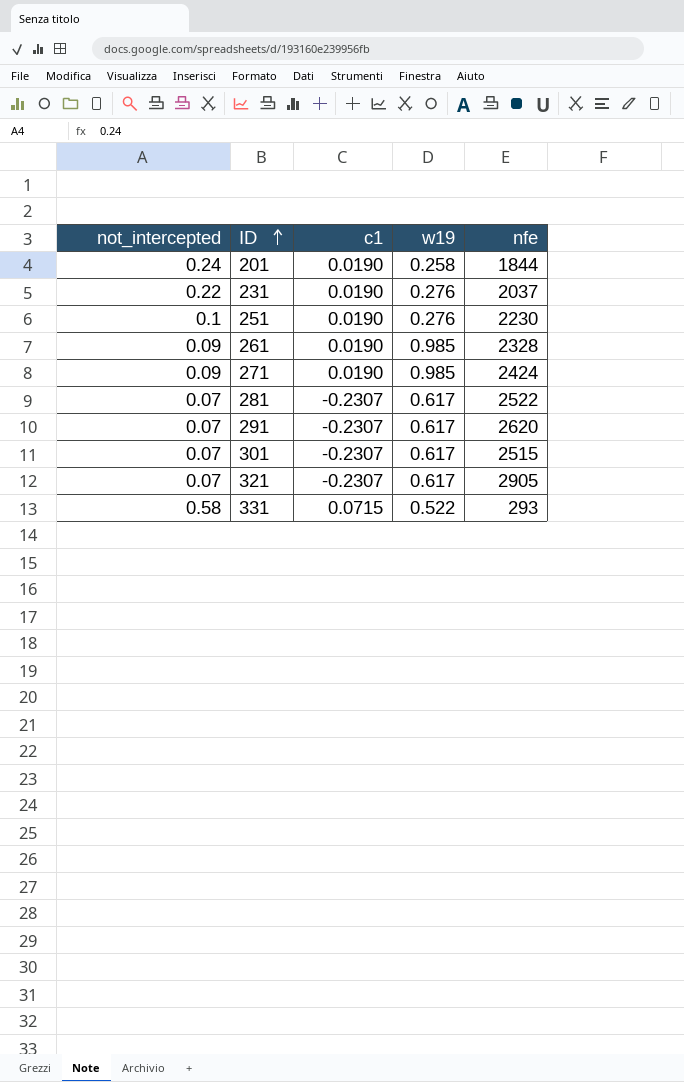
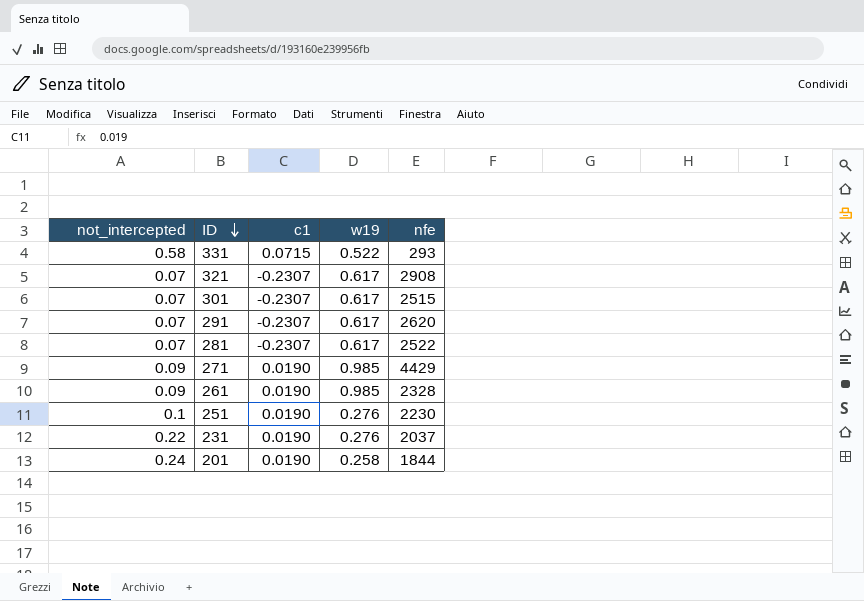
row order: ID ascending -> ID descending
321 | nfe: 2905 -> 2908
271 | nfe: 2424 -> 4429

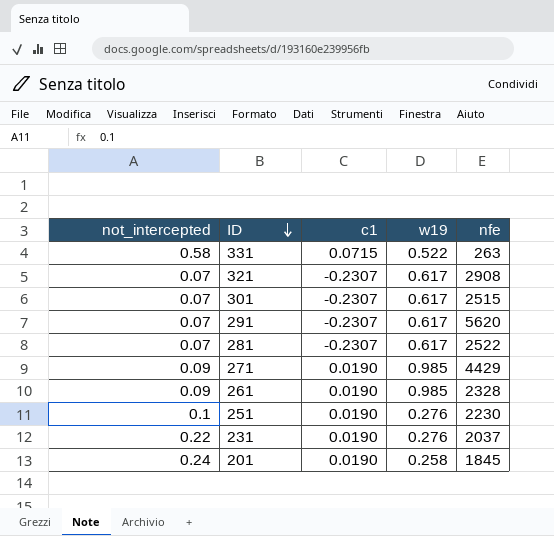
331 | nfe: 293 -> 263
291 | nfe: 2620 -> 5620
201 | nfe: 1844 -> 1845

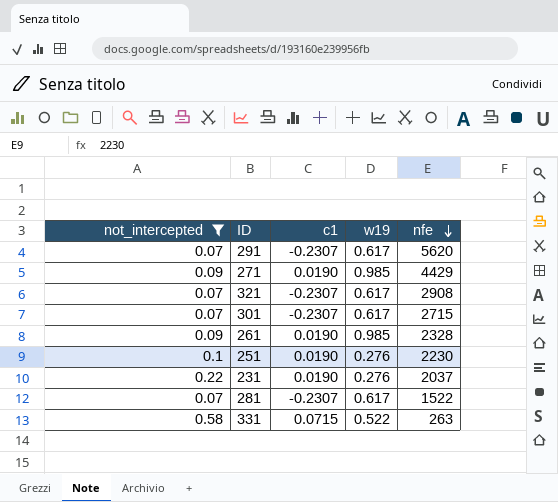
filter: none -> not_intercepted != 0.24
row order: ID descending -> nfe descending
301 | nfe: 2515 -> 2715
281 | nfe: 2522 -> 1522

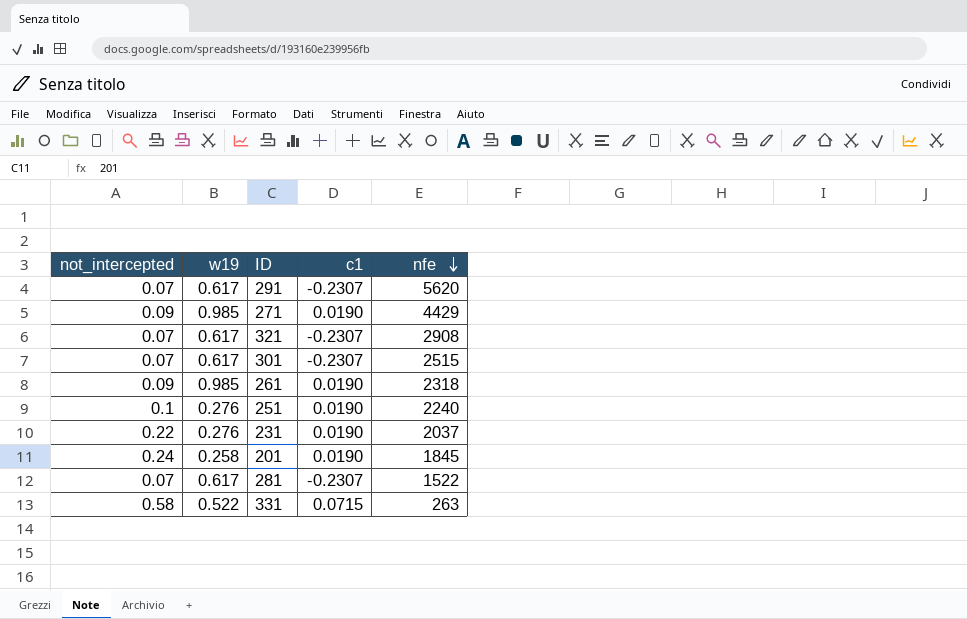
filter: not_intercepted != 0.24 -> none
column w19 | position: 4 -> 2
301 | nfe: 2715 -> 2515
261 | nfe: 2328 -> 2318
251 | nfe: 2230 -> 2240

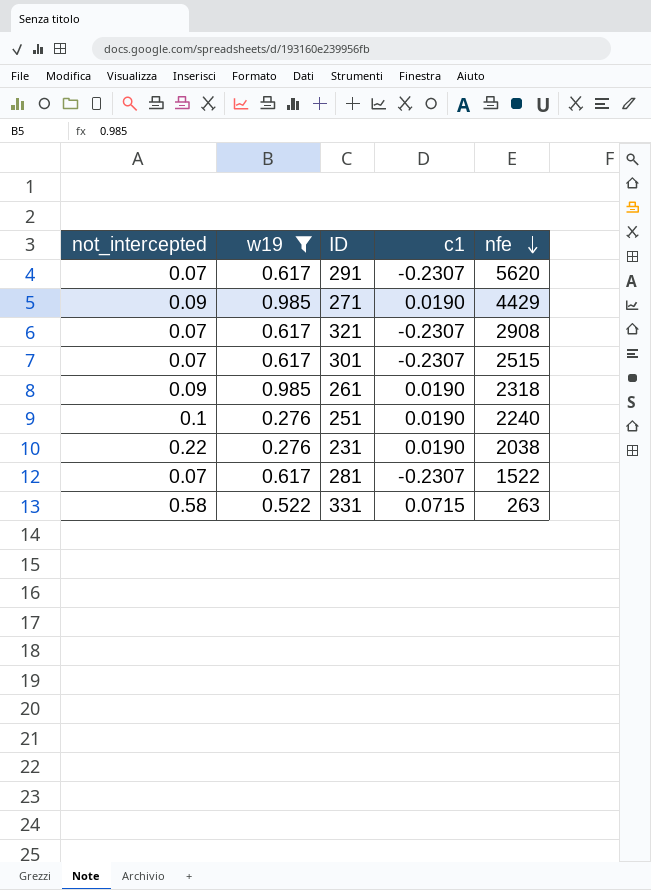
filter: none -> w19 != 0.258
231 | nfe: 2037 -> 2038

